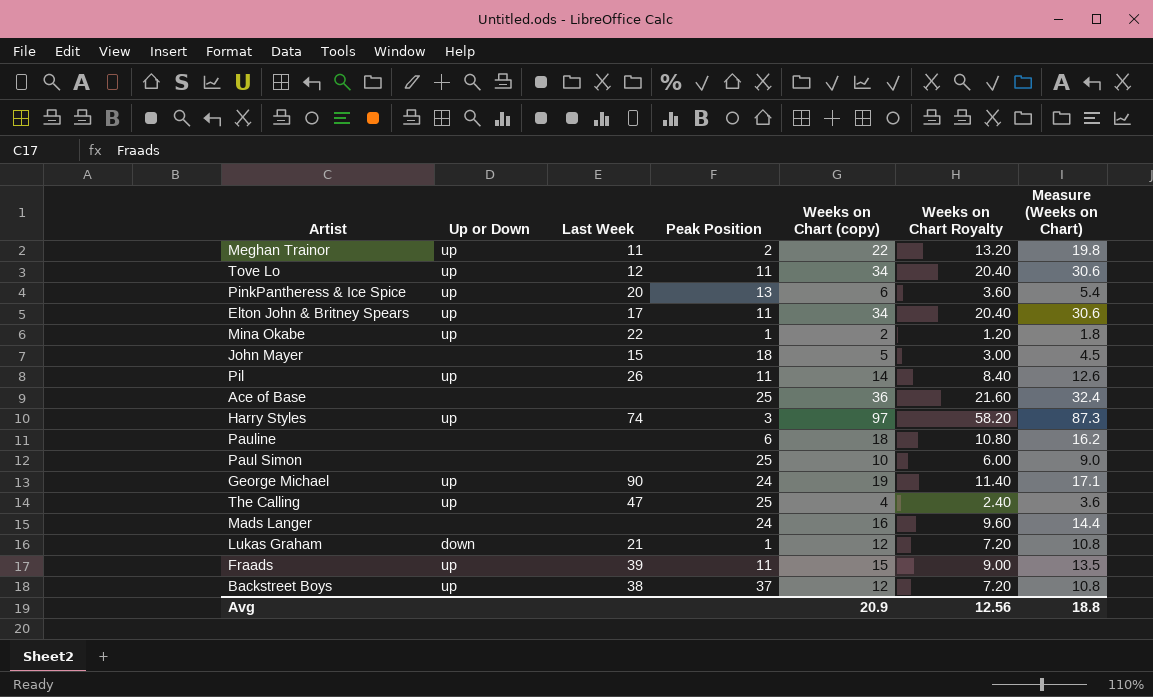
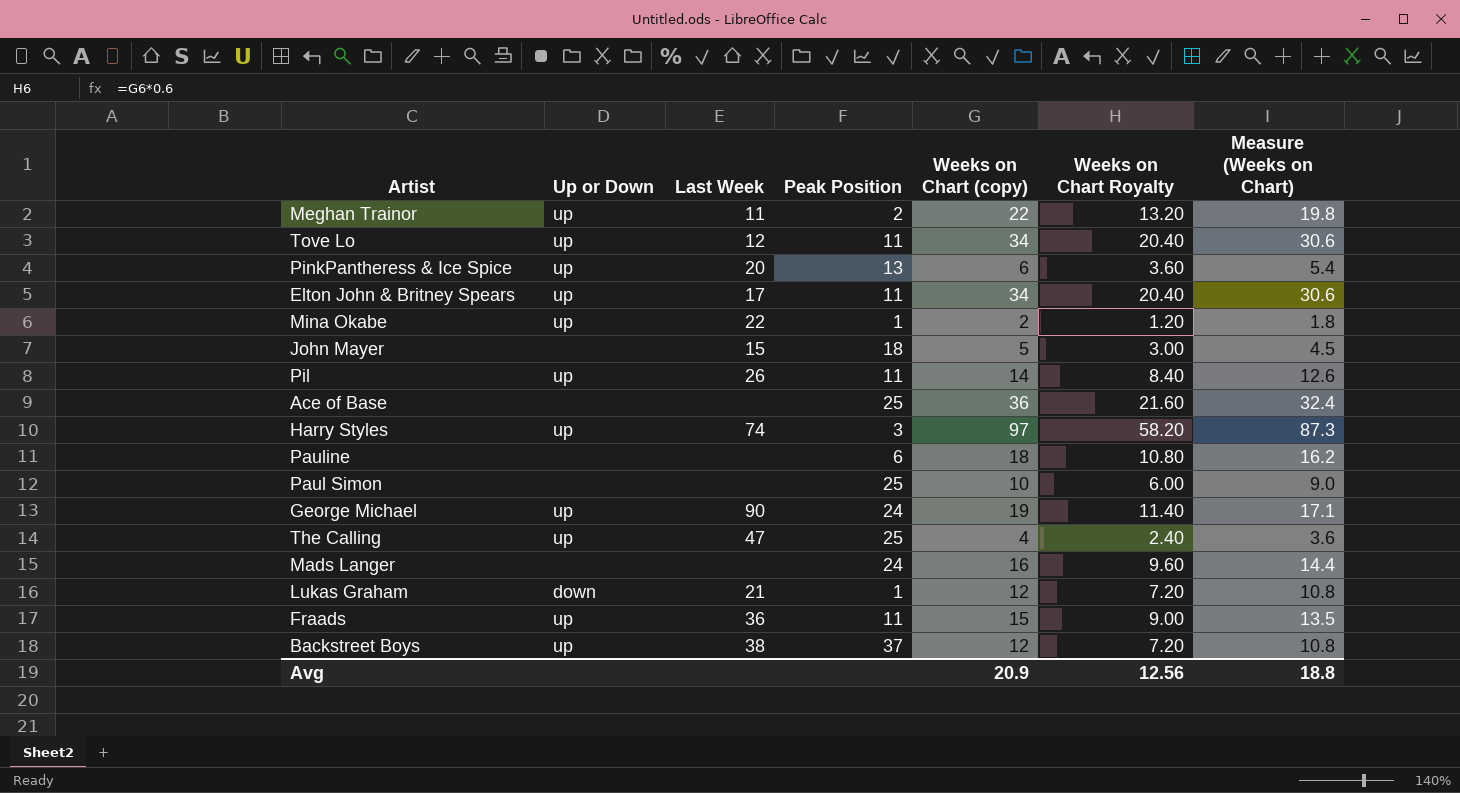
Fraads | Last Week: 39 -> 36

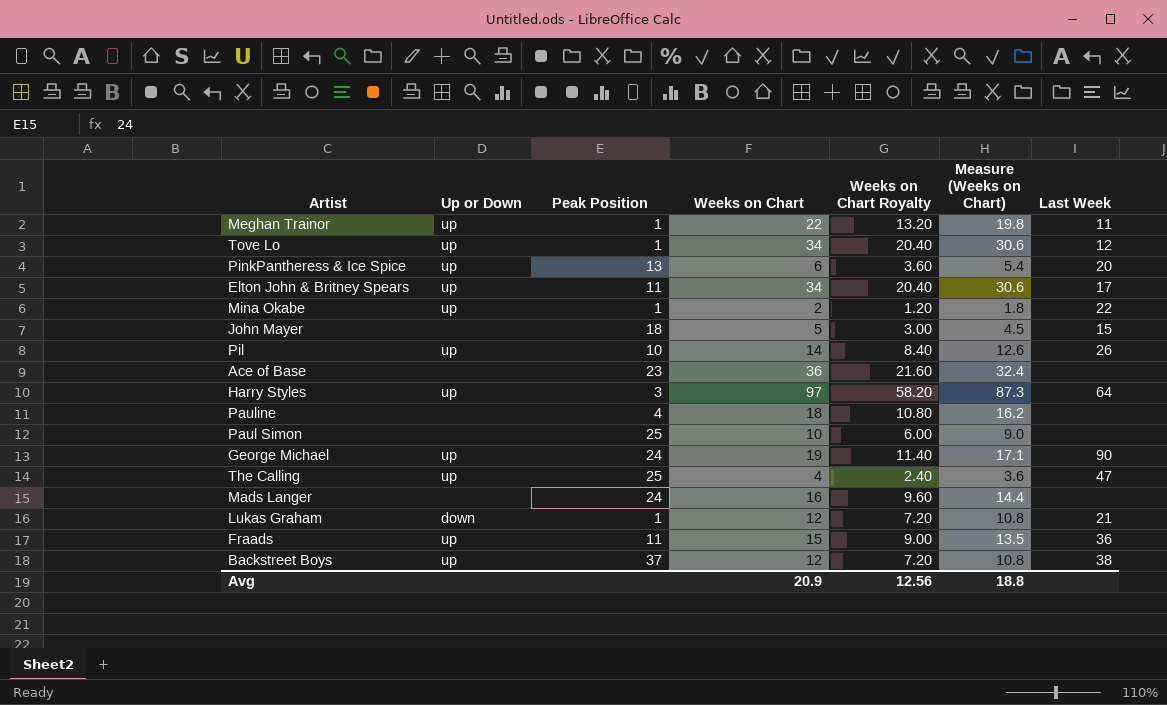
column name: Weeks on Chart (copy) -> Weeks on Chart
column Last Week | position: 3 -> 7
Meghan Trainor | Peak Position: 2 -> 1
Tove Lo | Peak Position: 11 -> 1
Pil | Peak Position: 11 -> 10
Ace of Base | Peak Position: 25 -> 23
Harry Styles | Last Week: 74 -> 64
Pauline | Peak Position: 6 -> 4

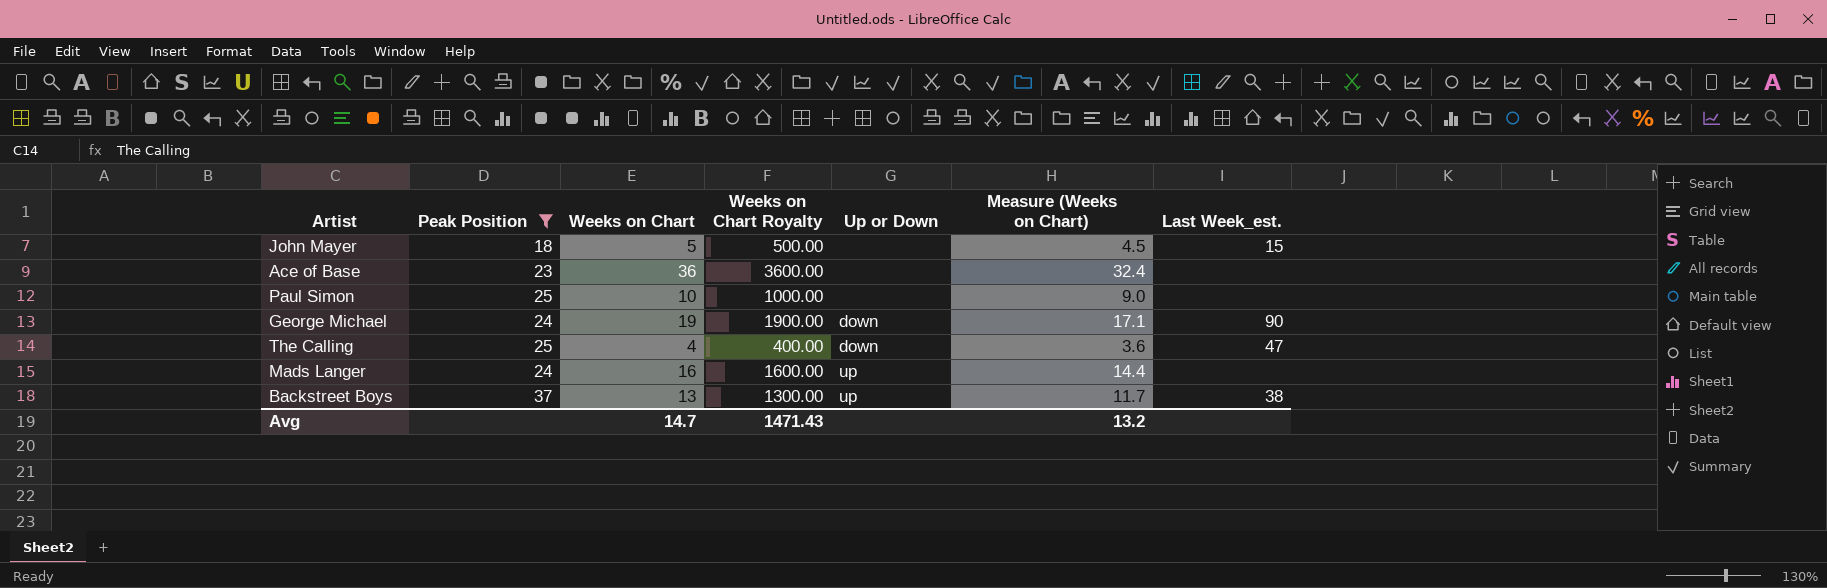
filter: none -> Peak Position >= 18
column Weeks on Chart Royalty | formula: [Weeks on Chart] * 0.6 -> [Weeks on Chart] * 100
column Up or Down | position: 2 -> 5
column name: Last Week -> Last Week_est.
George Michael | Up or Down: up -> down
The Calling | Up or Down: up -> down
Mads Langer | Up or Down: none -> up
Backstreet Boys | Weeks on Chart: 12 -> 13
Backstreet Boys | Measure (Weeks on Chart): 10.8 -> 11.7
Avg | Weeks on Chart: 20.9 -> 14.7
Avg | Weeks on Chart Royalty: 12.56 -> 1471.43
Avg | Measure (Weeks on Chart): 18.8 -> 13.2

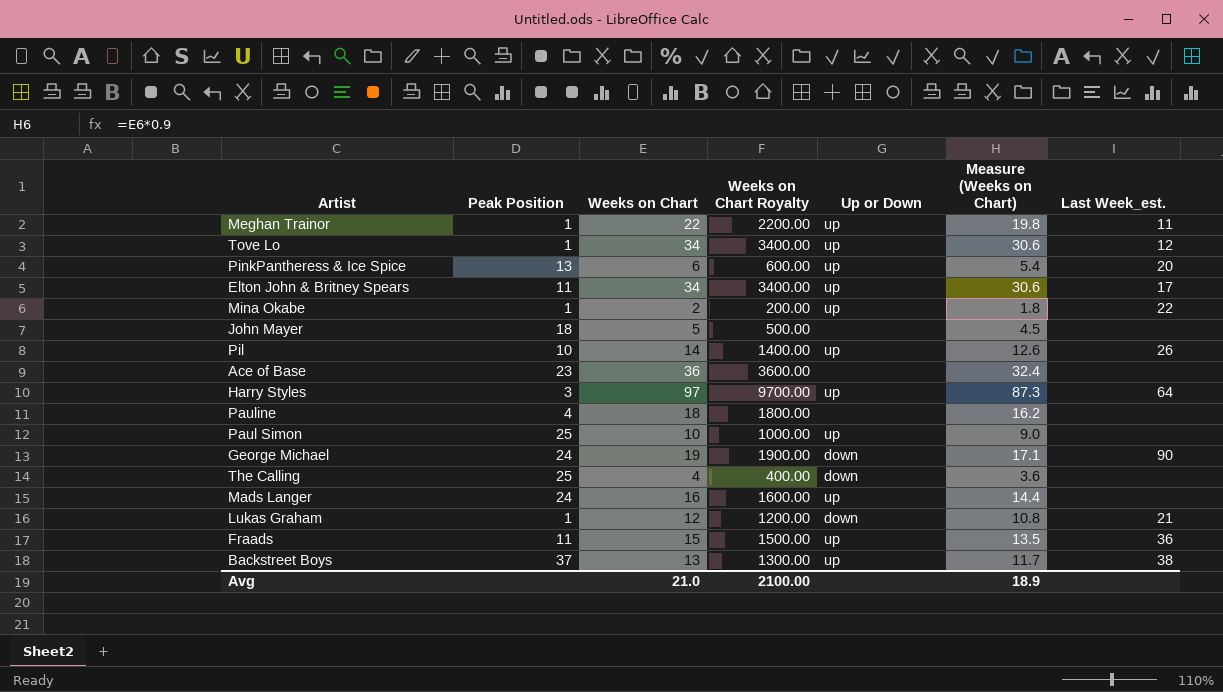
filter: Peak Position >= 18 -> none
John Mayer | Last Week_est.: 15 -> none
Paul Simon | Up or Down: none -> up
The Calling | Last Week_est.: 47 -> none
Avg | Weeks on Chart: 14.7 -> 21.0
Avg | Weeks on Chart Royalty: 1471.43 -> 2100.00
Avg | Measure (Weeks on Chart): 13.2 -> 18.9

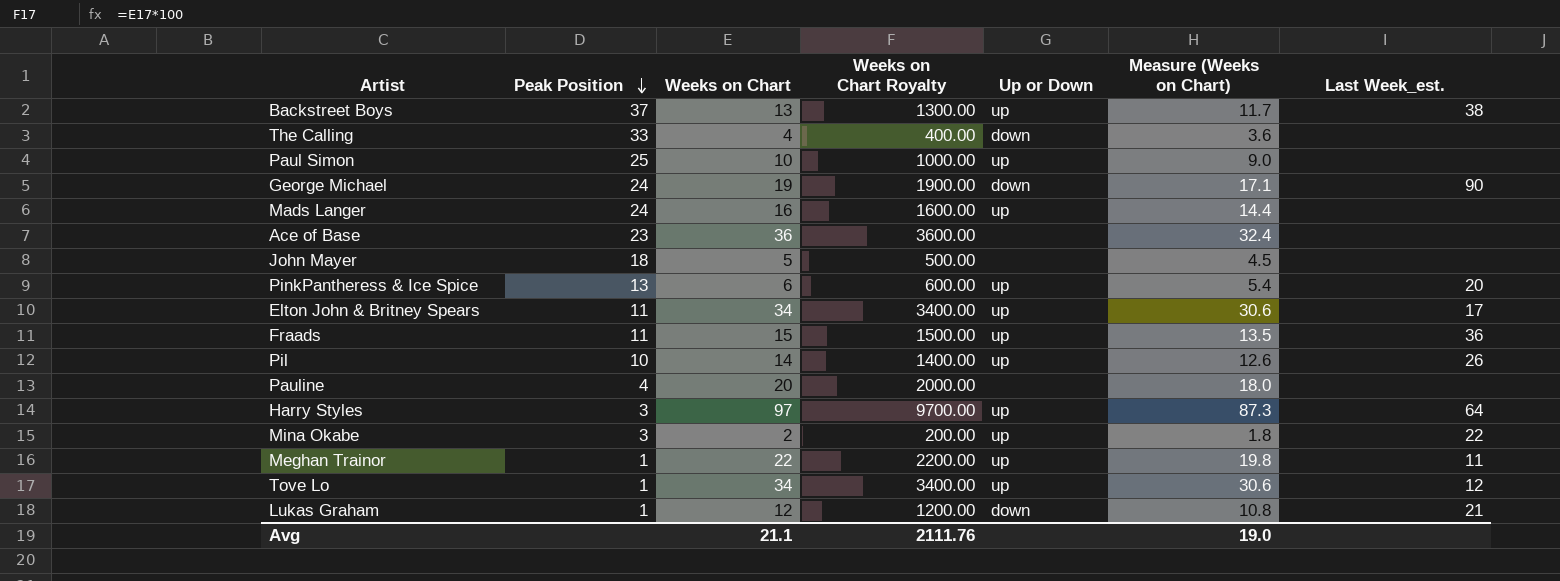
row order: none -> Peak Position descending
The Calling | Peak Position: 25 -> 33
Pauline | Weeks on Chart: 18 -> 20
Pauline | Weeks on Chart Royalty: 1800.00 -> 2000.00
Pauline | Measure (Weeks on Chart): 16.2 -> 18.0
Mina Okabe | Peak Position: 1 -> 3
Avg | Weeks on Chart: 21.0 -> 21.1
Avg | Weeks on Chart Royalty: 2100.00 -> 2111.76
Avg | Measure (Weeks on Chart): 18.9 -> 19.0

